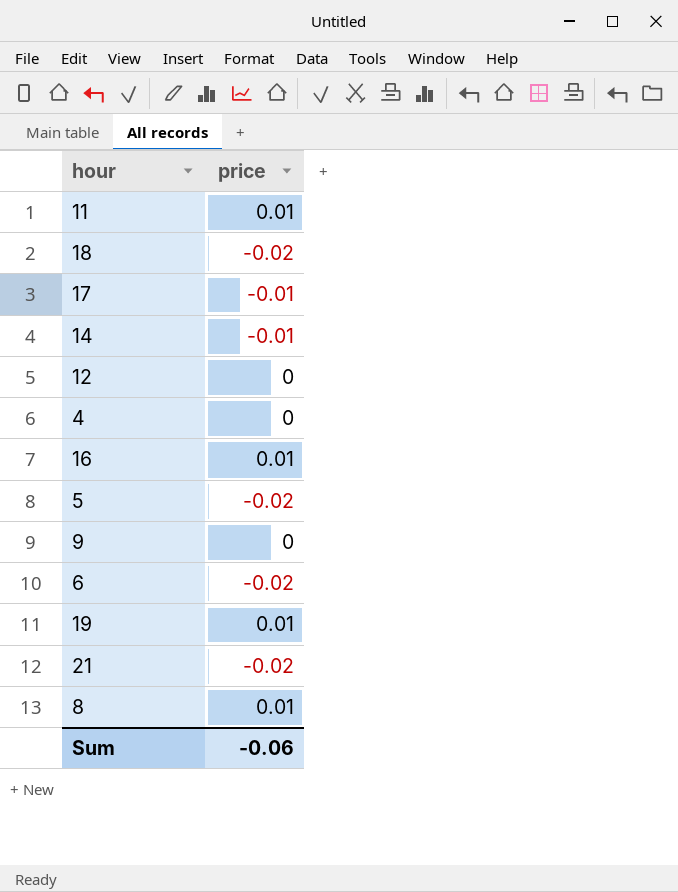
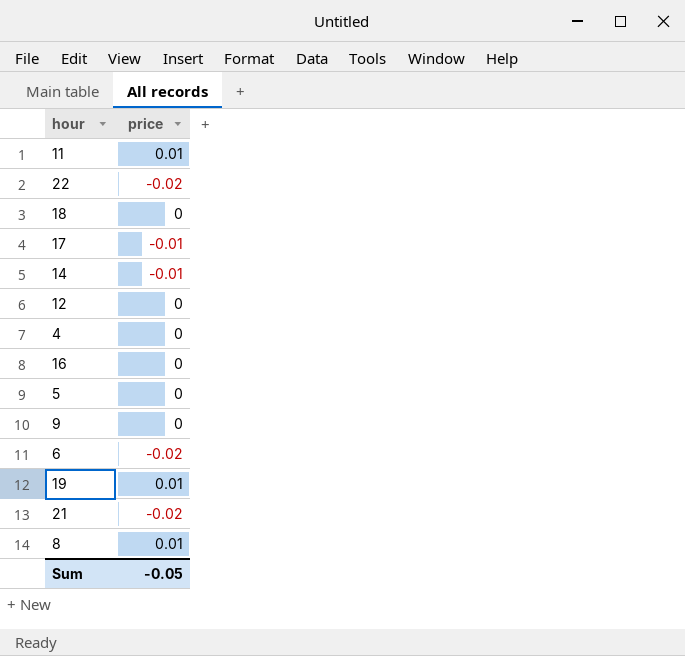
row 22: none -> -0.02
18 | price: -0.02 -> 0
16 | price: 0.01 -> 0
5 | price: -0.02 -> 0
Sum | price: -0.06 -> -0.05

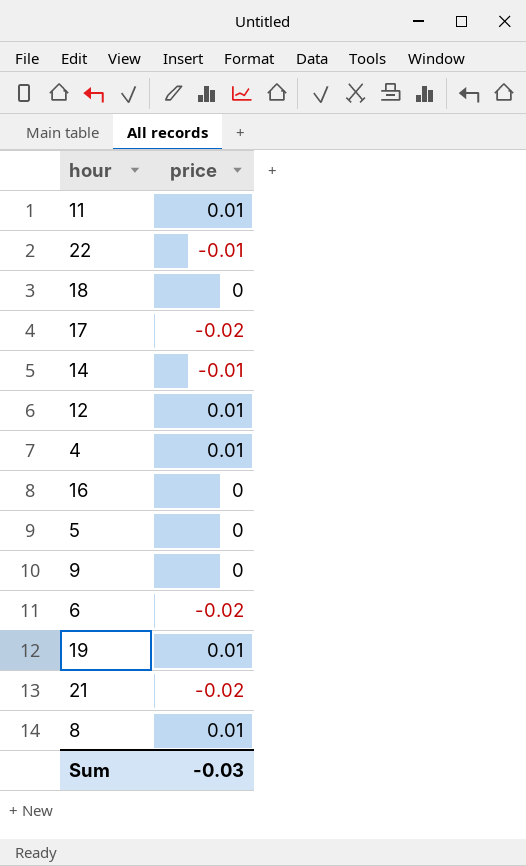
22 | price: -0.02 -> -0.01
17 | price: -0.01 -> -0.02
12 | price: 0 -> 0.01
4 | price: 0 -> 0.01
Sum | price: -0.05 -> -0.03

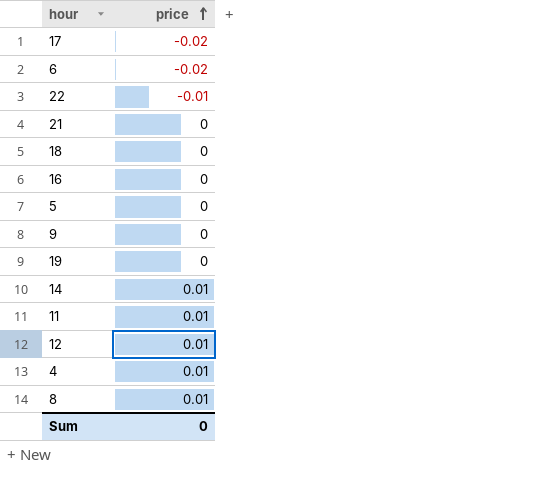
row order: none -> price ascending
21 | price: -0.02 -> 0
19 | price: 0.01 -> 0
14 | price: -0.01 -> 0.01
Sum | price: -0.03 -> 0

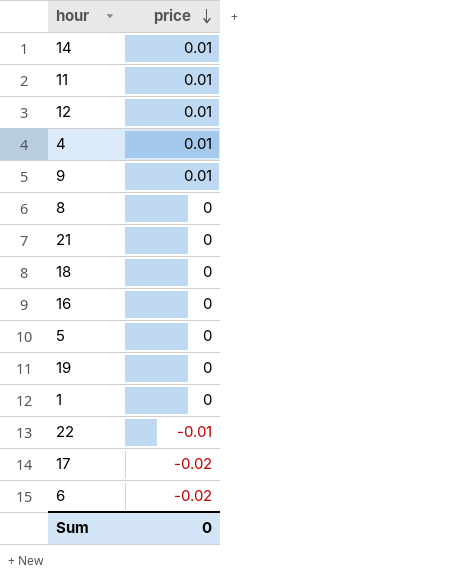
row order: price ascending -> price descending
9 | price: 0 -> 0.01
8 | price: 0.01 -> 0
row 1: none -> 0

